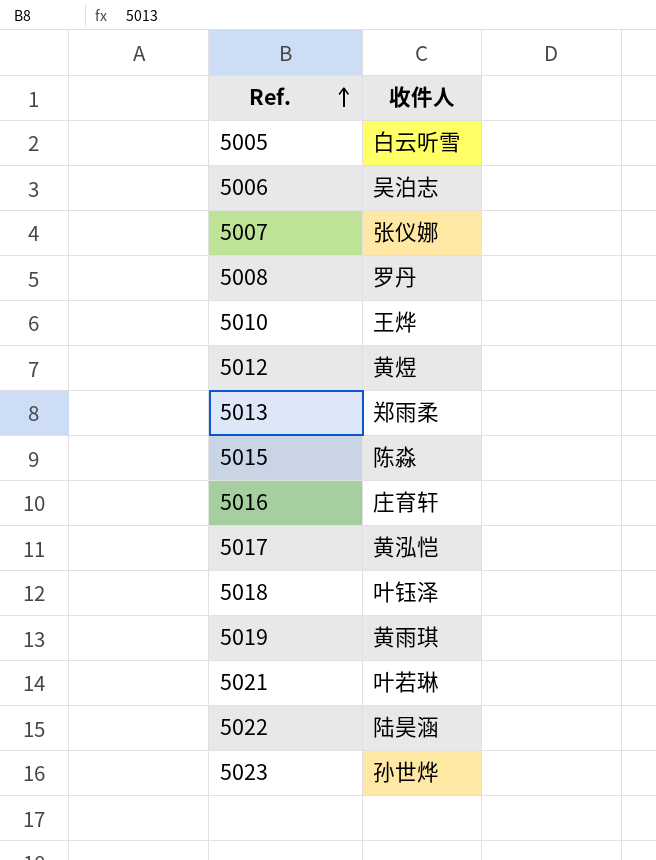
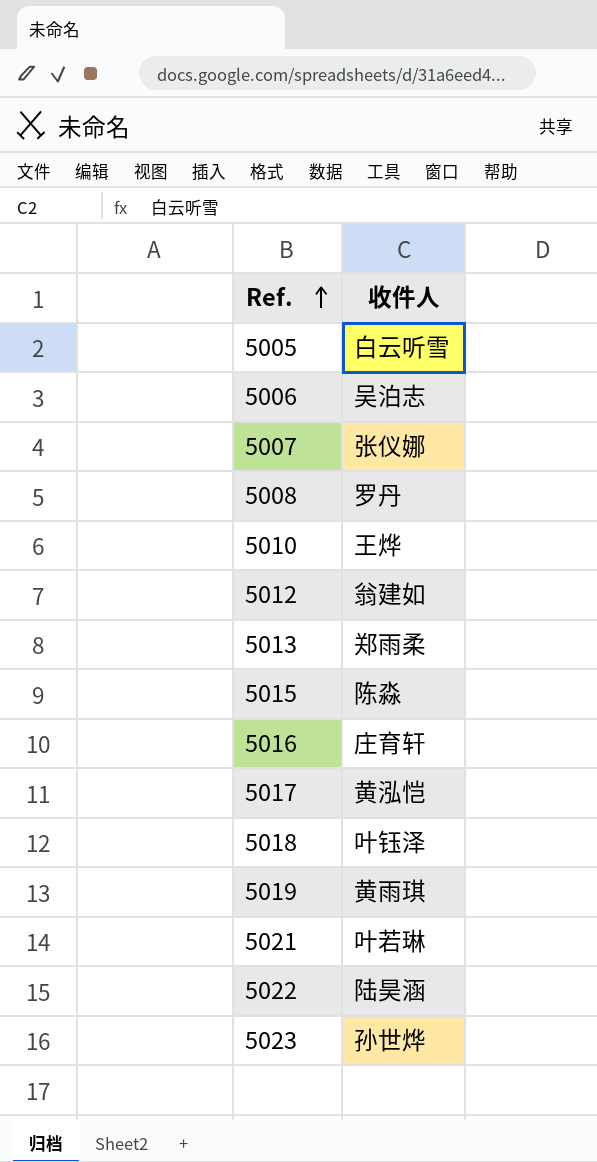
5012 | 收件人: 黄煜 -> 翁建如

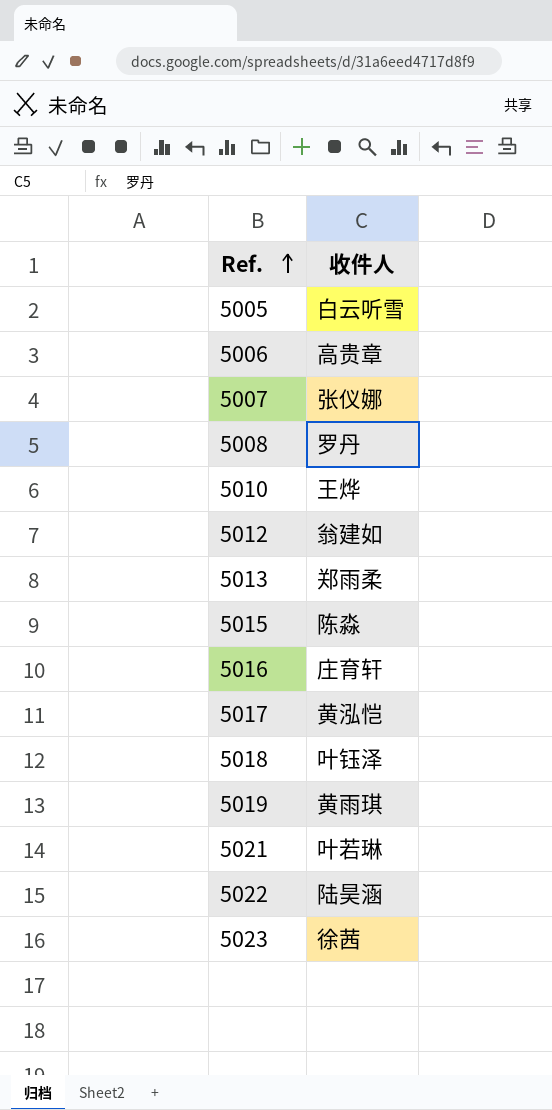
5006 | 收件人: 吴泊志 -> 高贵章
5023 | 收件人: 孙世烨 -> 徐茜

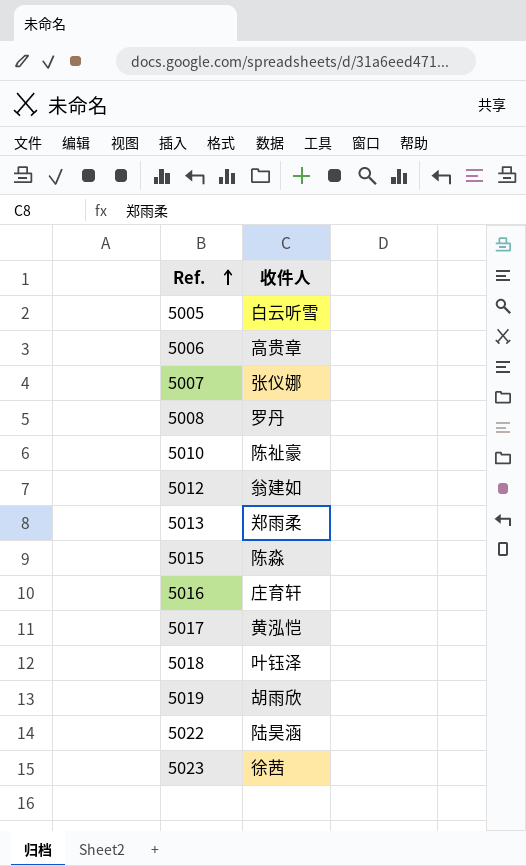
row 5021: 叶若琳 -> none
5010 | 收件人: 王烨 -> 陈祉豪
5019 | 收件人: 黄雨琪 -> 胡雨欣

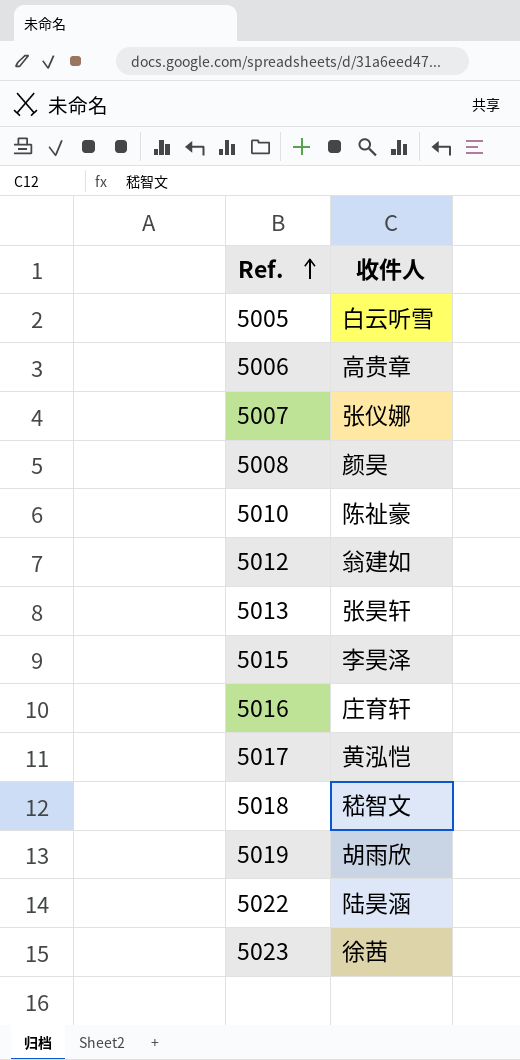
5008 | 收件人: 罗丹 -> 颜昊
5013 | 收件人: 郑雨柔 -> 张昊轩
5015 | 收件人: 陈淼 -> 李昊泽
5018 | 收件人: 叶钰泽 -> 嵇智文

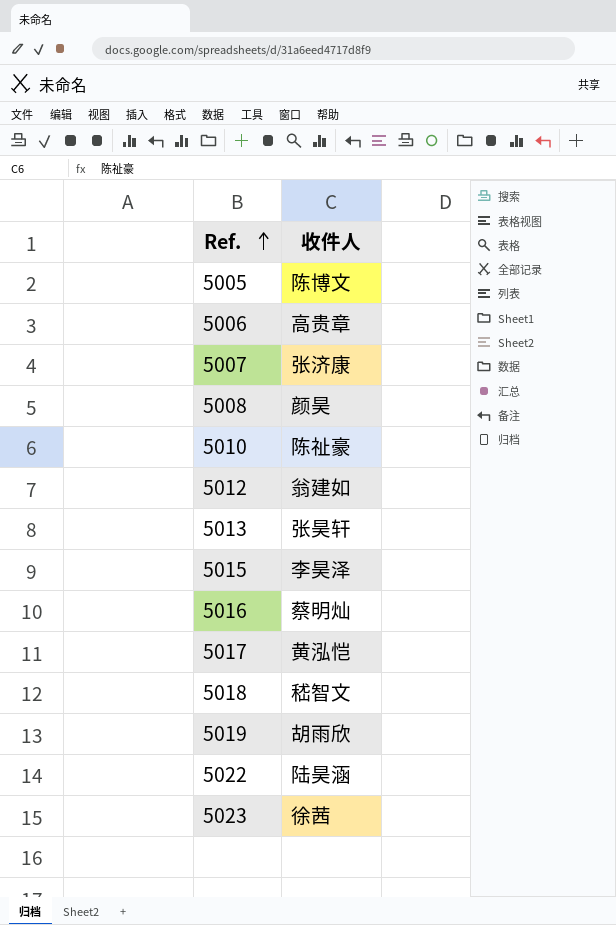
5005 | 收件人: 白云听雪 -> 陈博文
5007 | 收件人: 张仪娜 -> 张济康
5016 | 收件人: 庄育轩 -> 蔡明灿

